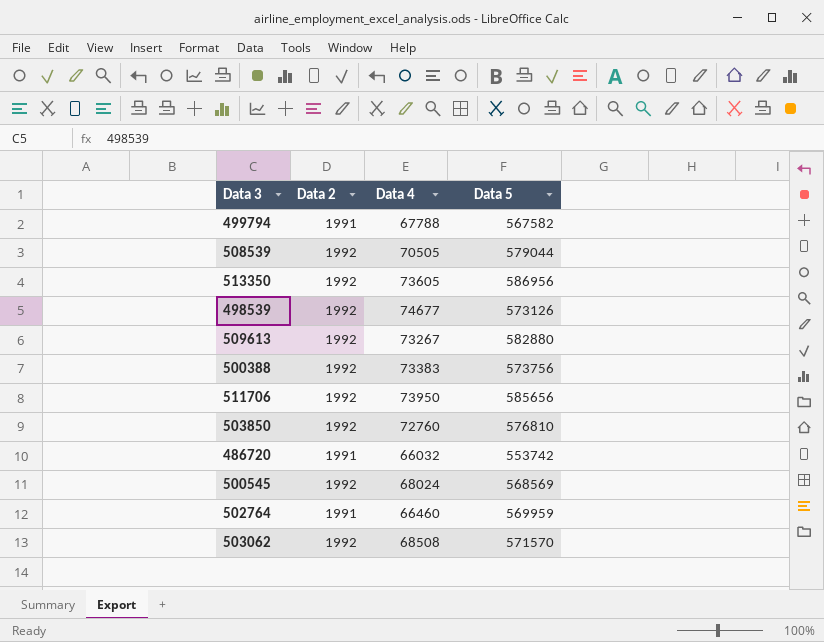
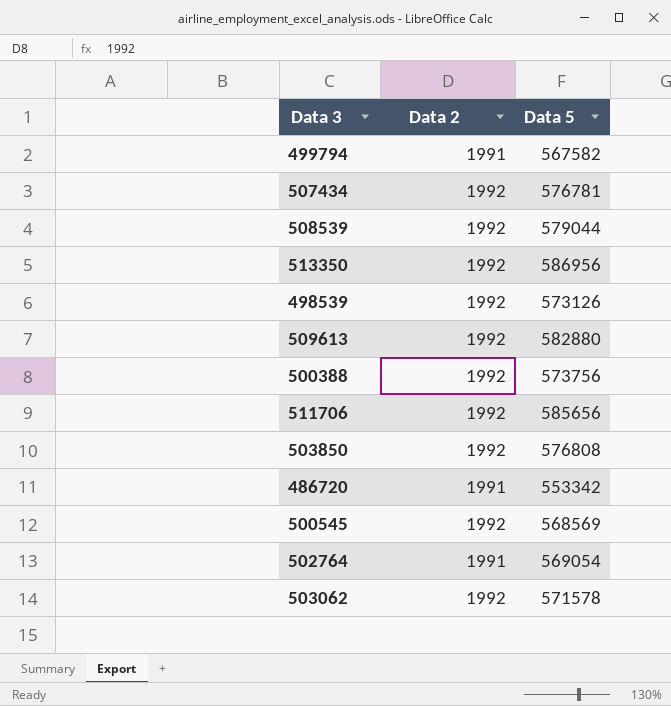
column Data 4 | position: 3 -> none
row 507434: none -> 1992 | 576781
503850 | Data 5: 576810 -> 576808
486720 | Data 5: 553742 -> 553342
502764 | Data 5: 569959 -> 569054
503062 | Data 5: 571570 -> 571578

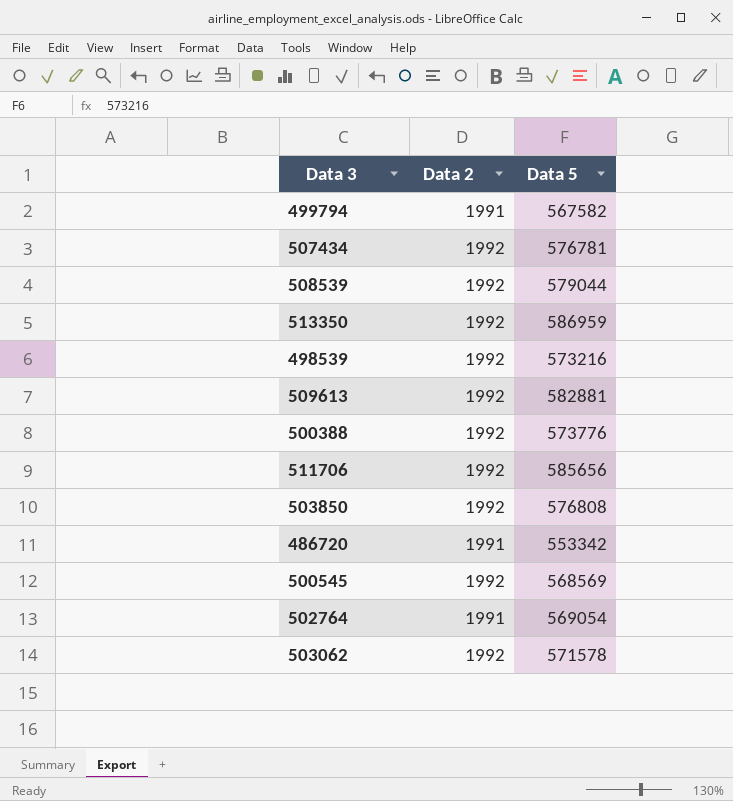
513350 | Data 5: 586956 -> 586959
498539 | Data 5: 573126 -> 573216
509613 | Data 5: 582880 -> 582881
500388 | Data 5: 573756 -> 573776

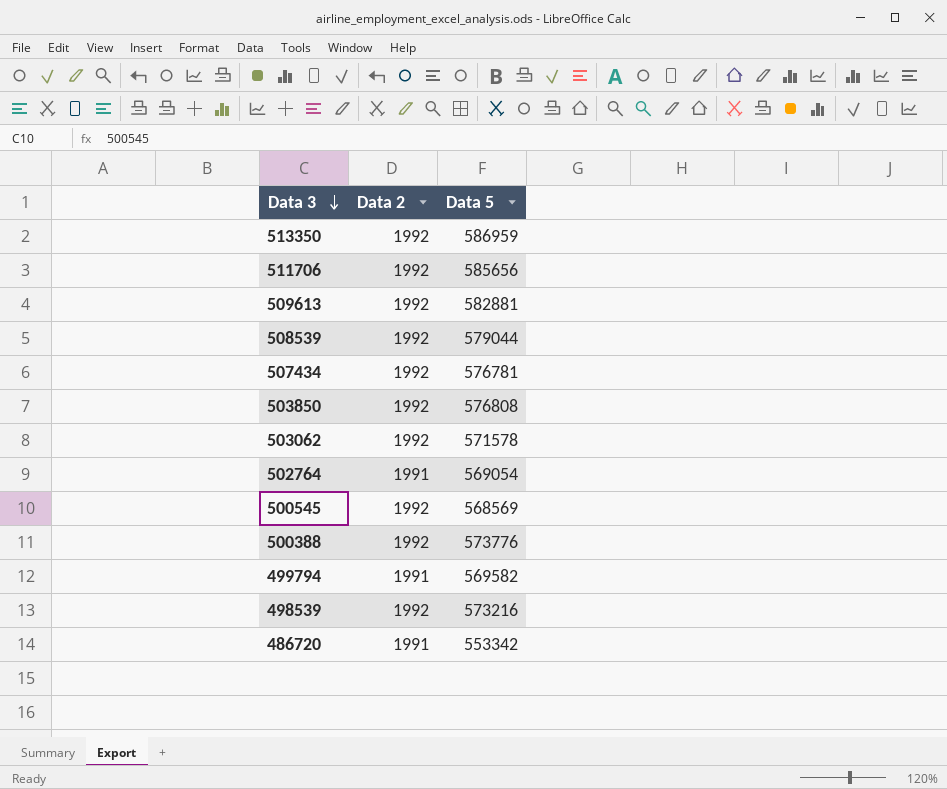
row order: none -> Data 3 descending
499794 | Data 5: 567582 -> 569582

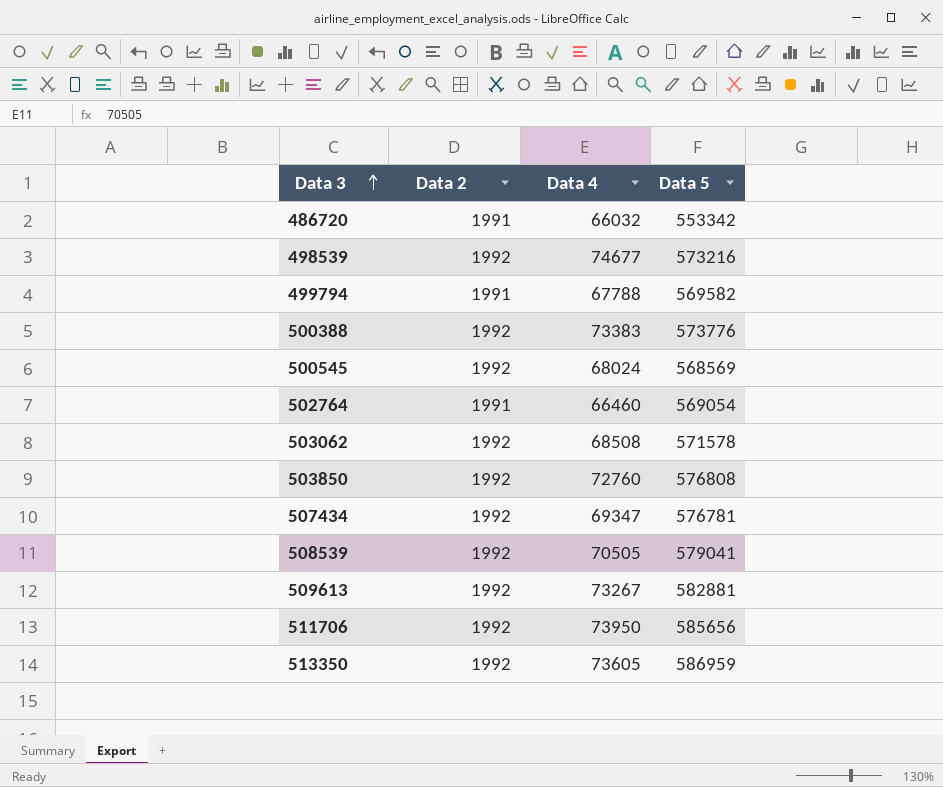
row order: Data 3 descending -> Data 3 ascending
column Data 4 | position: none -> 3
508539 | Data 5: 579044 -> 579041

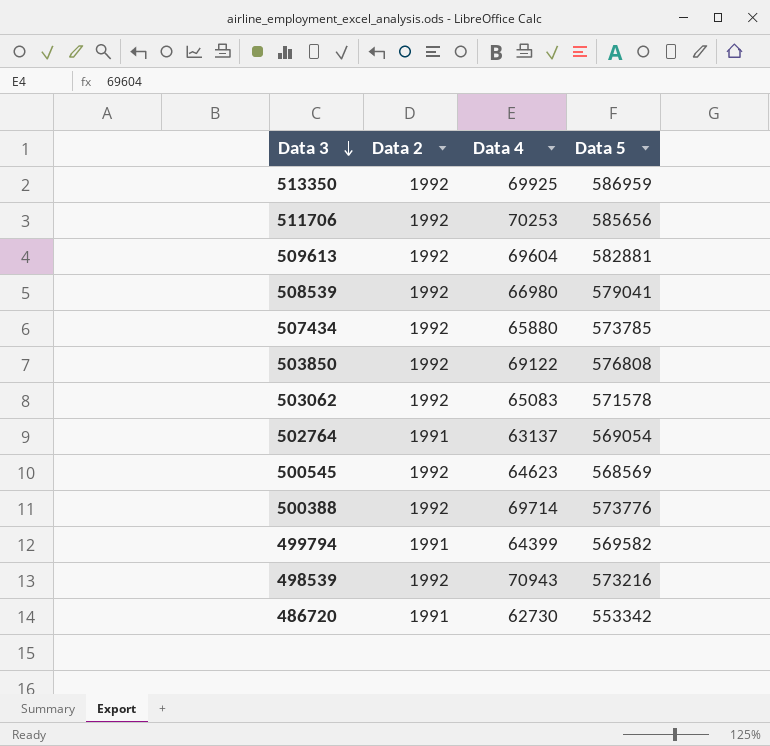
row order: Data 3 ascending -> Data 3 descending
513350 | Data 4: 73605 -> 69925
511706 | Data 4: 73950 -> 70253
509613 | Data 4: 73267 -> 69604
508539 | Data 4: 70505 -> 66980
507434 | Data 4: 69347 -> 65880
507434 | Data 5: 576781 -> 573785
503850 | Data 4: 72760 -> 69122
503062 | Data 4: 68508 -> 65083
502764 | Data 4: 66460 -> 63137
500545 | Data 4: 68024 -> 64623
500388 | Data 4: 73383 -> 69714
499794 | Data 4: 67788 -> 64399
498539 | Data 4: 74677 -> 70943
486720 | Data 4: 66032 -> 62730

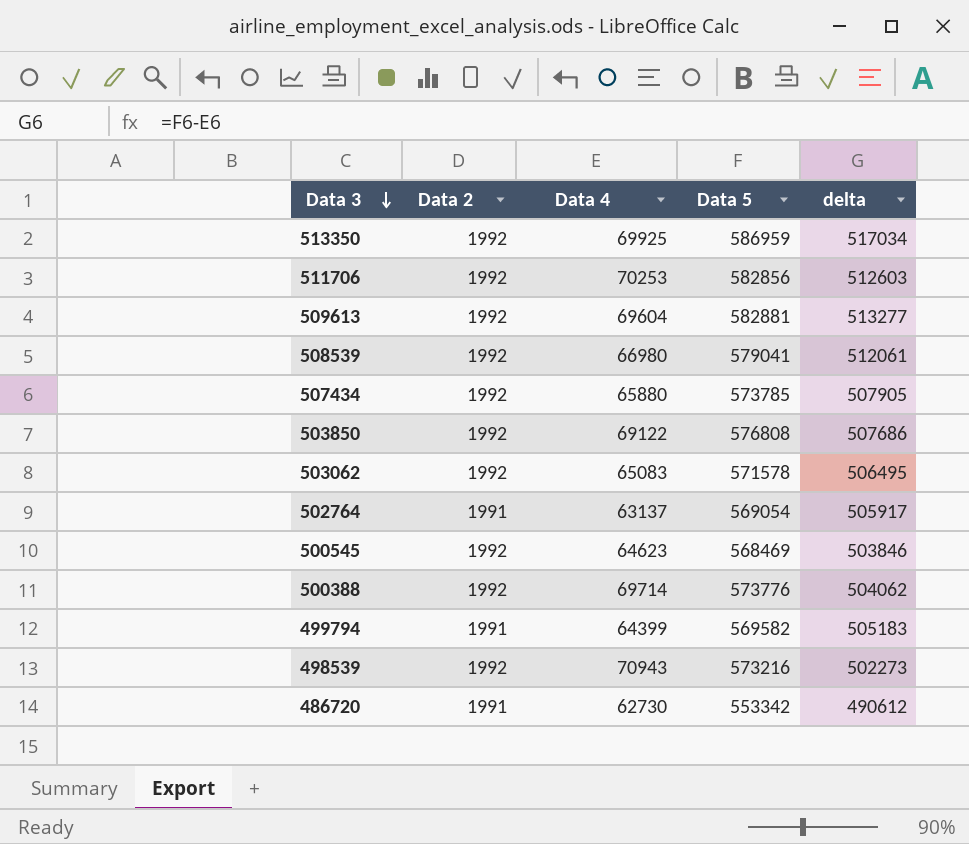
column delta | formula: none -> [Data 5] - [Data 4]
511706 | Data 5: 585656 -> 582856
500545 | Data 5: 568569 -> 568469

